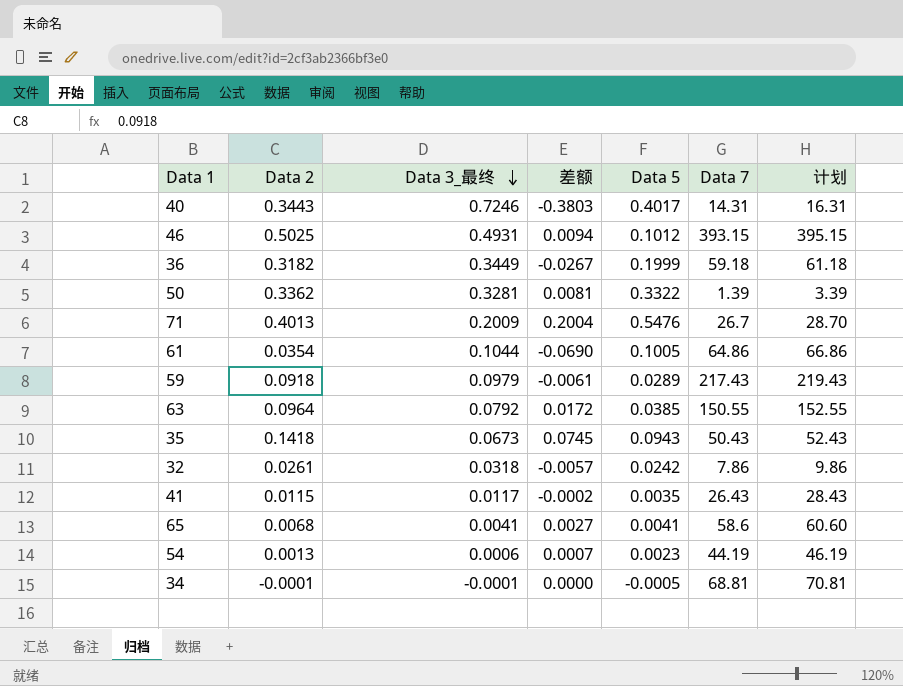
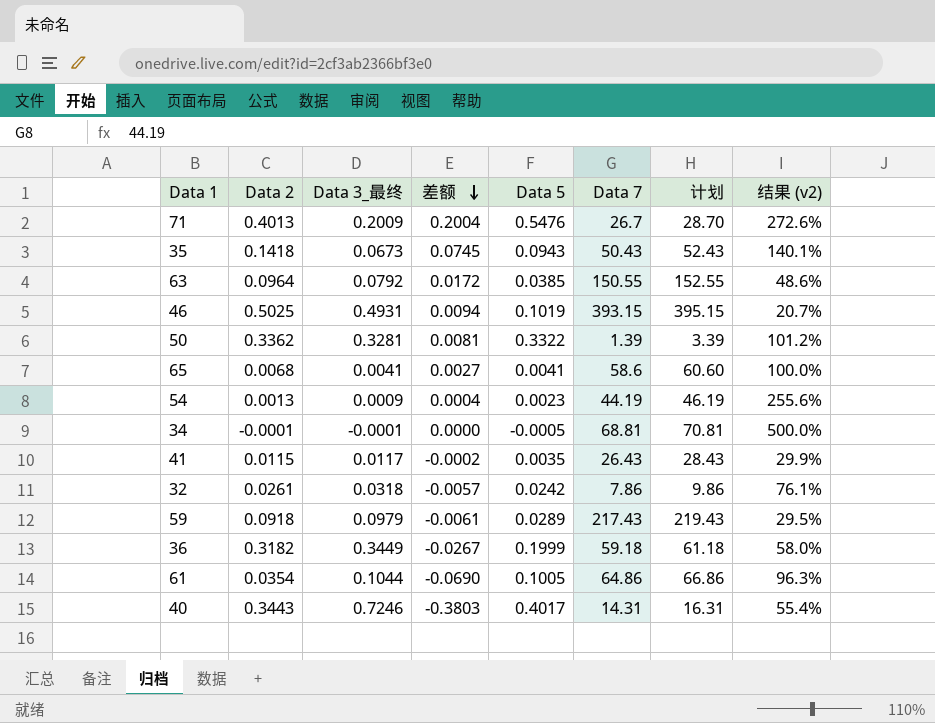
row order: Data 3_最终 descending -> 差额 descending
column 结果 (v2) | formula: none -> [Data 5] / [Data 3_最终]
46 | Data 5: 0.1012 -> 0.1019
54 | Data 3_最终: 0.0006 -> 0.0009
54 | 差额: 0.0007 -> 0.0004

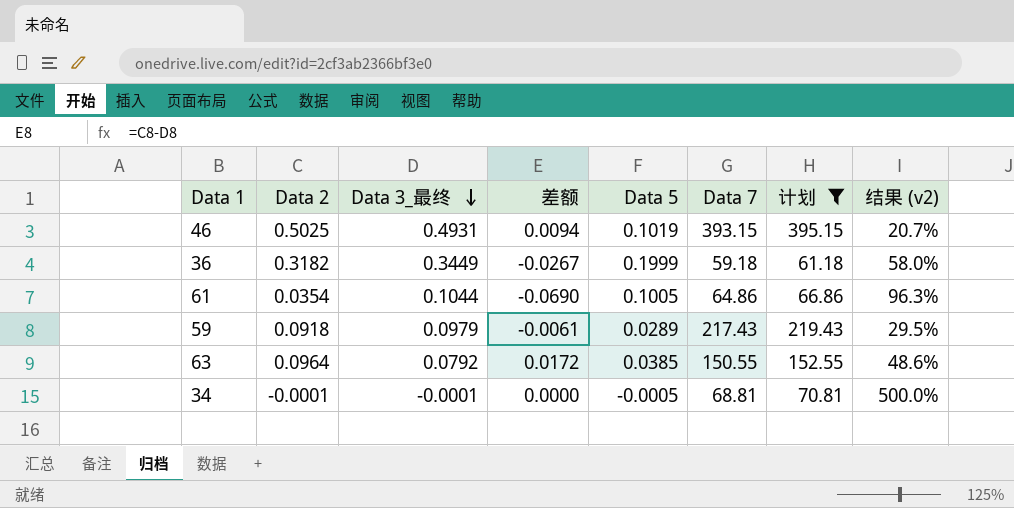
filter: none -> 计划 >= 61.18
row order: 差额 descending -> Data 3_最终 descending

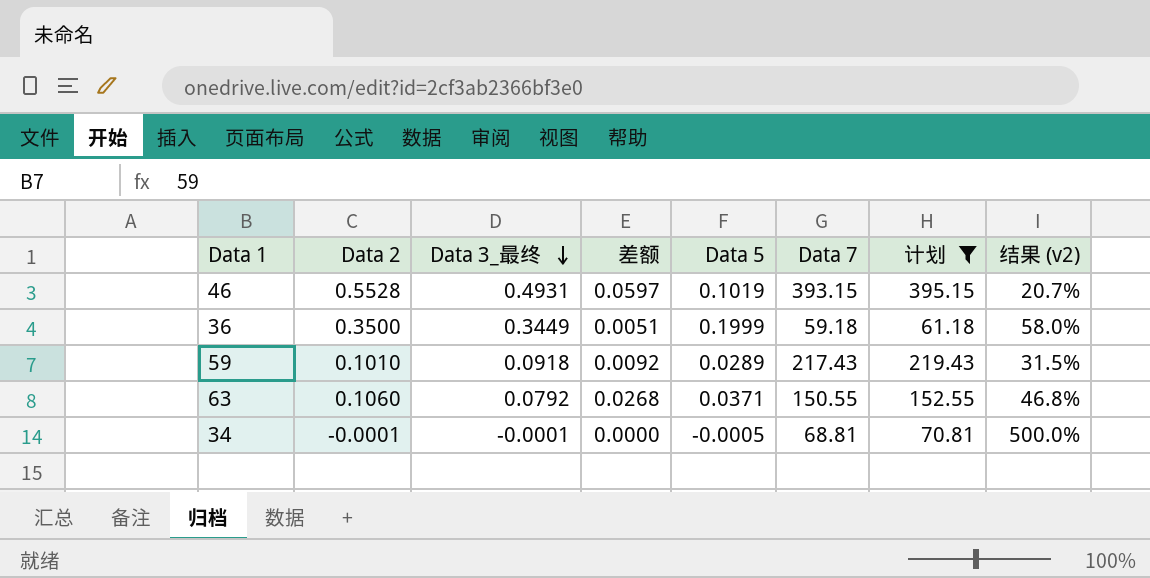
row 61: 0.0354 | 0.1044 | -0.0690 | 0.1005 | 64.86 | 66.86 | 96.3% -> none
46 | Data 2: 0.5025 -> 0.5528
46 | 差额: 0.0094 -> 0.0597
36 | Data 2: 0.3182 -> 0.3500
36 | 差额: -0.0267 -> 0.0051
59 | Data 2: 0.0918 -> 0.1010
59 | Data 3_最终: 0.0979 -> 0.0918
59 | 差额: -0.0061 -> 0.0092
59 | 结果 (v2): 29.5% -> 31.5%
63 | Data 2: 0.0964 -> 0.1060
63 | 差额: 0.0172 -> 0.0268
63 | Data 5: 0.0385 -> 0.0371
63 | 结果 (v2): 48.6% -> 46.8%

